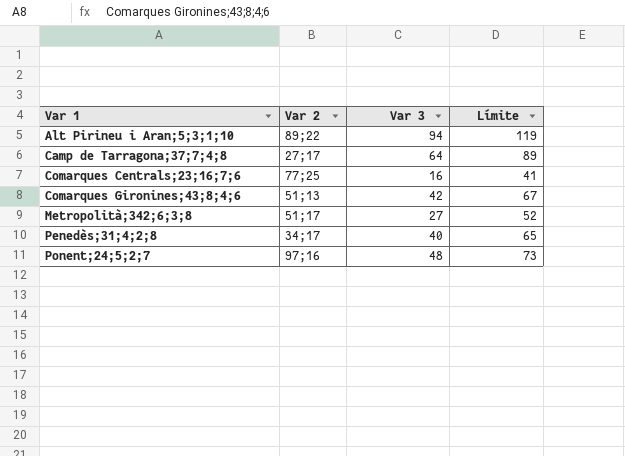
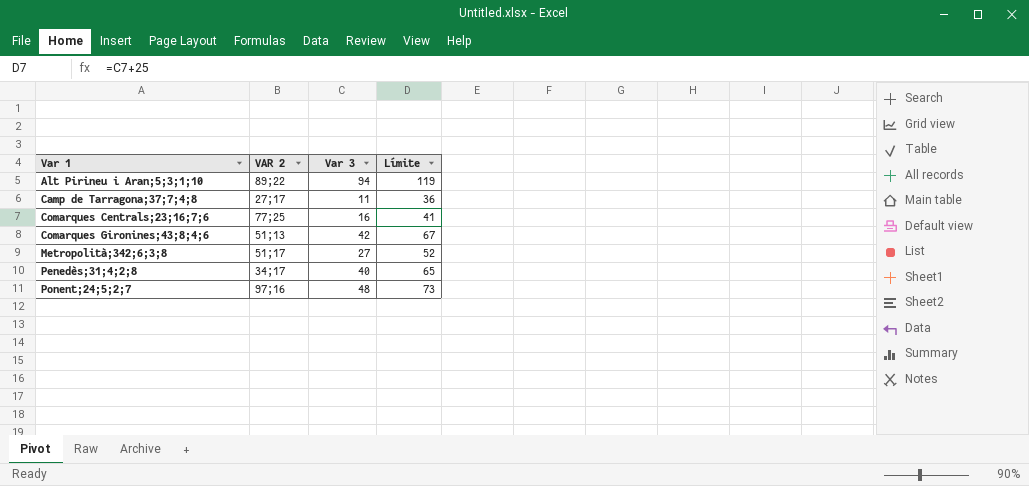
column name: Var 2 -> VAR 2
Camp de Tarragona;37;7;4;8 | Var 3: 64 -> 11
Camp de Tarragona;37;7;4;8 | Límite: 89 -> 36

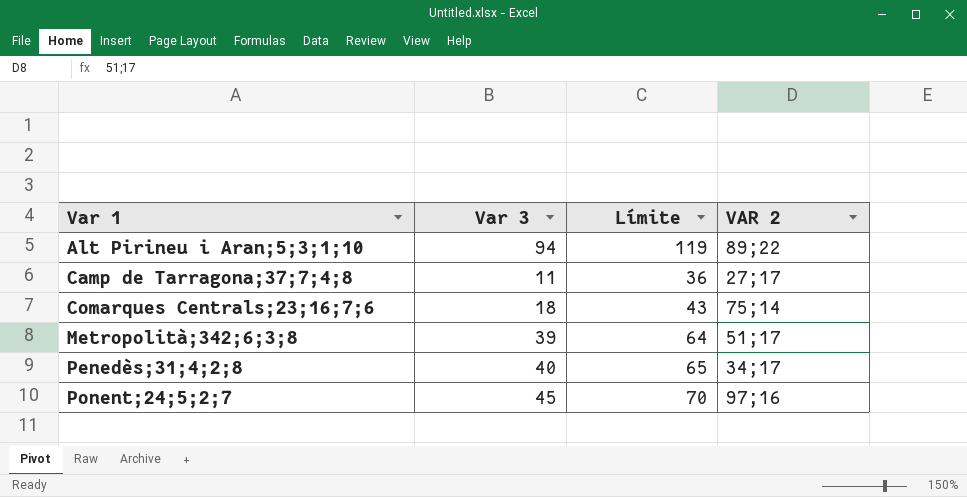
column VAR 2 | position: 2 -> 4
row Comarques Gironines;43;8;4;6: 51;13 | 42 | 67 -> none
Comarques Centrals;23;16;7;6 | Var 3: 16 -> 18
Comarques Centrals;23;16;7;6 | Límite: 41 -> 43
Comarques Centrals;23;16;7;6 | VAR 2: 77;25 -> 75;14
Metropolità;342;6;3;8 | Var 3: 27 -> 39
Metropolità;342;6;3;8 | Límite: 52 -> 64
Ponent;24;5;2;7 | Var 3: 48 -> 45
Ponent;24;5;2;7 | Límite: 73 -> 70

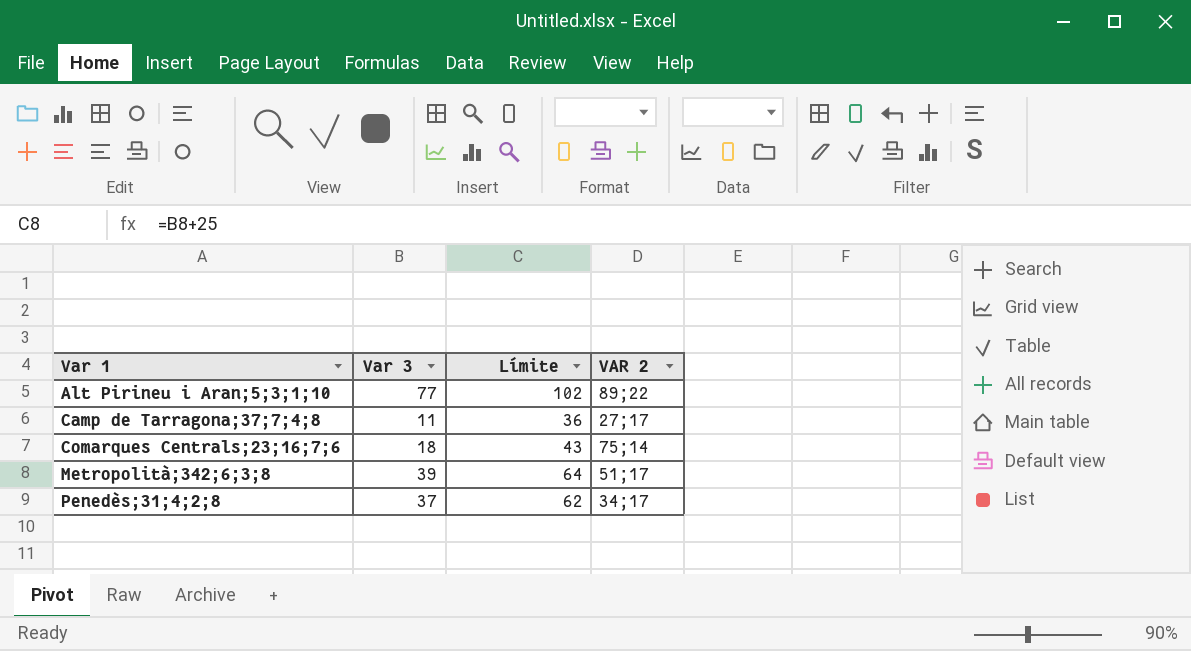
row Ponent;24;5;2;7: 45 | 70 | 97;16 -> none
Alt Pirineu i Aran;5;3;1;10 | Var 3: 94 -> 77
Alt Pirineu i Aran;5;3;1;10 | Límite: 119 -> 102
Penedès;31;4;2;8 | Var 3: 40 -> 37
Penedès;31;4;2;8 | Límite: 65 -> 62

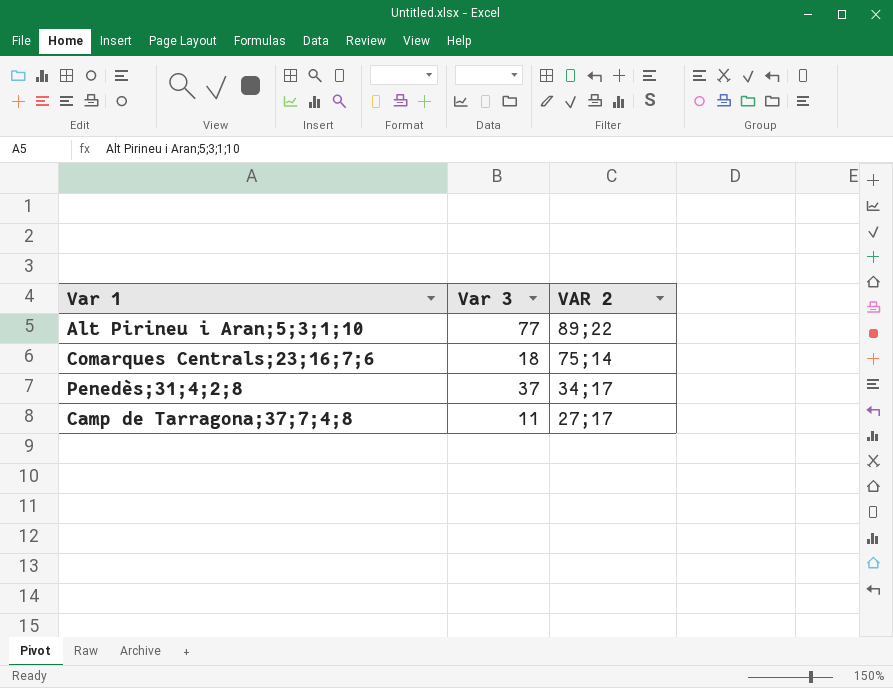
row order: Var 1 ascending -> VAR 2 descending
column Límite | formula: [Var 3] + 25 -> none
row Metropolità;342;6;3;8: 39 | 64 | 51;17 -> none

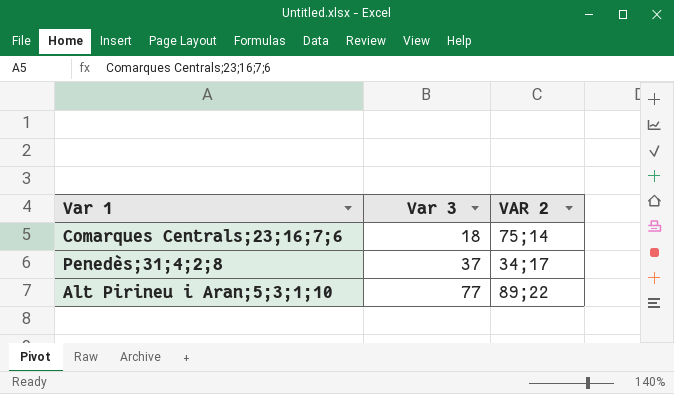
row order: VAR 2 descending -> Var 3 ascending
row Camp de Tarragona;37;7;4;8: 11 | 27;17 -> none

